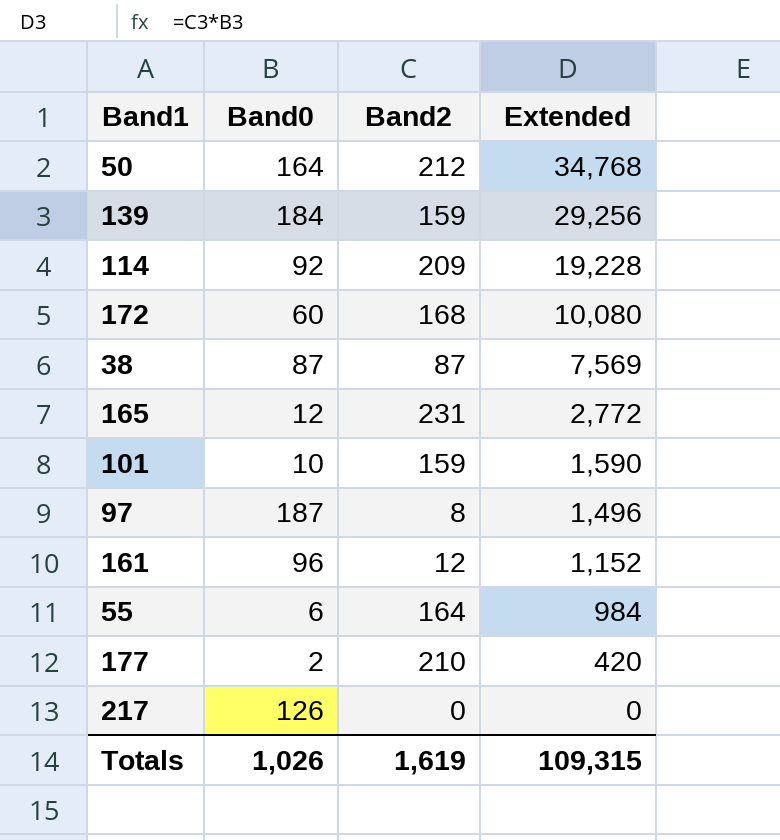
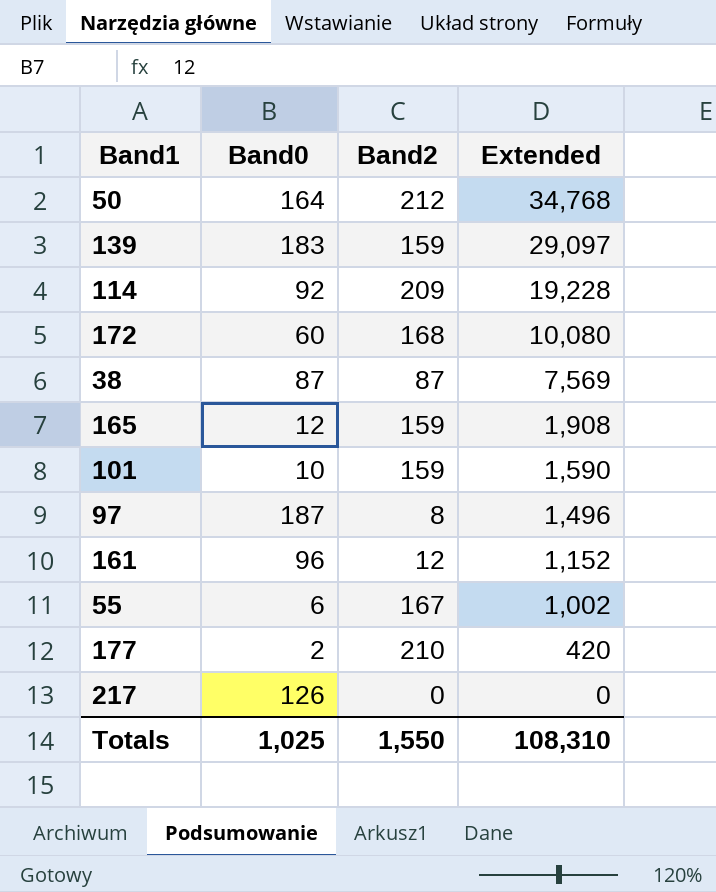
139 | Band0: 184 -> 183
139 | Extended: 29,256 -> 29,097
165 | Band2: 231 -> 159
165 | Extended: 2,772 -> 1,908
55 | Band2: 164 -> 167
55 | Extended: 984 -> 1,002
Totals | Band0: 1,026 -> 1,025
Totals | Band2: 1,619 -> 1,550
Totals | Extended: 109,315 -> 108,310

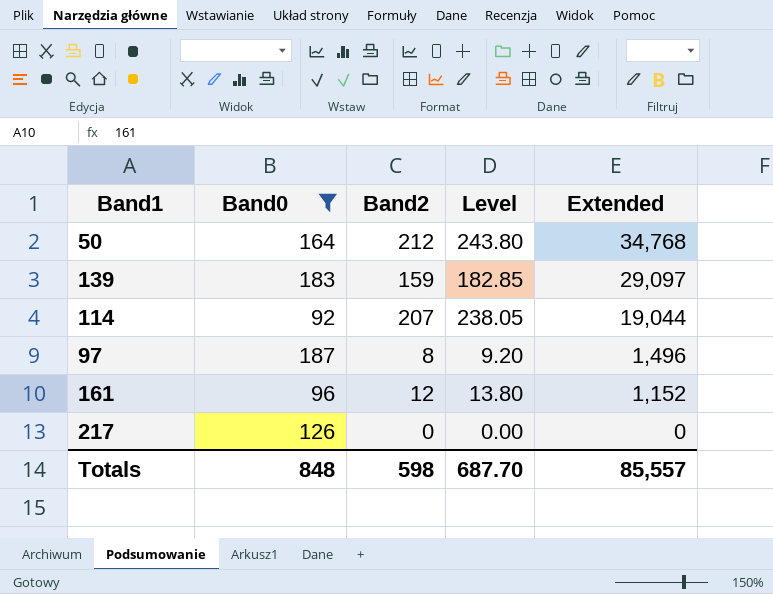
filter: none -> Band0 >= 92
column Level | formula: none -> [Band2] * 1.15
114 | Band2: 209 -> 207
114 | Extended: 19,228 -> 19,044
Totals | Band0: 1,025 -> 848
Totals | Band2: 1,550 -> 598
Totals | Extended: 108,310 -> 85,557

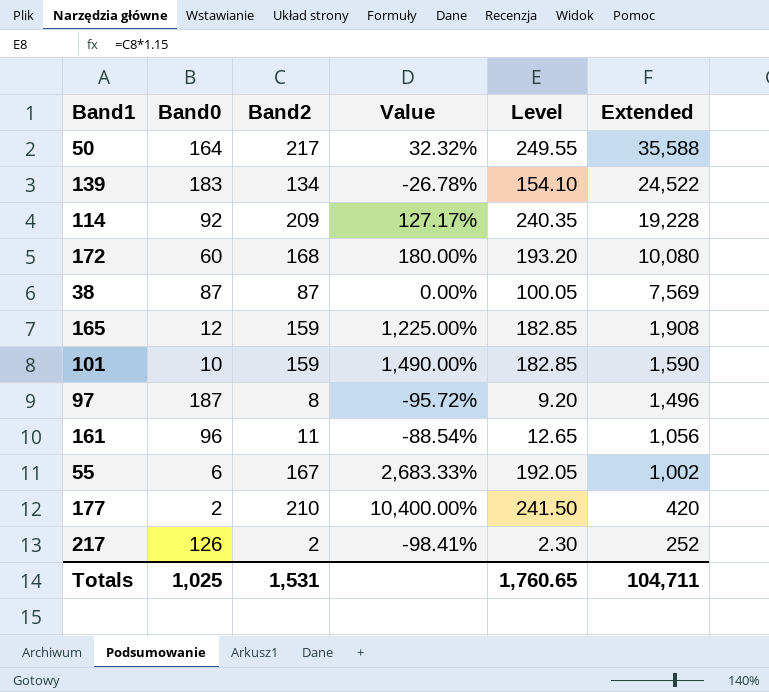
filter: Band0 >= 92 -> none
column Value | formula: none -> ([Band2] - [Band0]) / [Band0]
50 | Band2: 212 -> 217
50 | Level: 243.80 -> 249.55
50 | Extended: 34,768 -> 35,588
139 | Band2: 159 -> 134
139 | Level: 182.85 -> 154.10
139 | Extended: 29,097 -> 24,522
114 | Band2: 207 -> 209
114 | Level: 238.05 -> 240.35
114 | Extended: 19,044 -> 19,228
161 | Band2: 12 -> 11
161 | Level: 13.80 -> 12.65
161 | Extended: 1,152 -> 1,056
217 | Band2: 0 -> 2
217 | Level: 0.00 -> 2.30
217 | Extended: 0 -> 252
Totals | Band0: 848 -> 1,025
Totals | Band2: 598 -> 1,531
Totals | Level: 687.70 -> 1,760.65
Totals | Extended: 85,557 -> 104,711

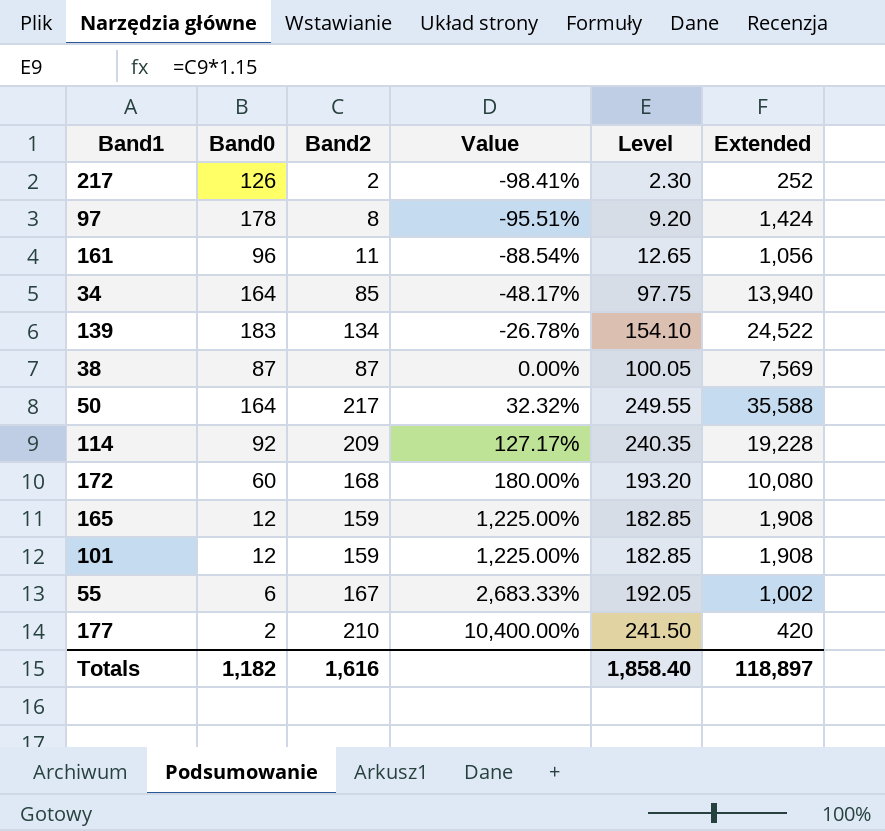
row order: Extended descending -> Value ascending
97 | Band0: 187 -> 178
97 | Value: -95.72% -> -95.51%
97 | Extended: 1,496 -> 1,424
row 34: none -> 164 | 85 | -48.17% | 97.75 | 13,940
101 | Band0: 10 -> 12
101 | Value: 1,490.00% -> 1,225.00%
101 | Extended: 1,590 -> 1,908
Totals | Band0: 1,025 -> 1,182
Totals | Band2: 1,531 -> 1,616
Totals | Level: 1,760.65 -> 1,858.40
Totals | Extended: 104,711 -> 118,897

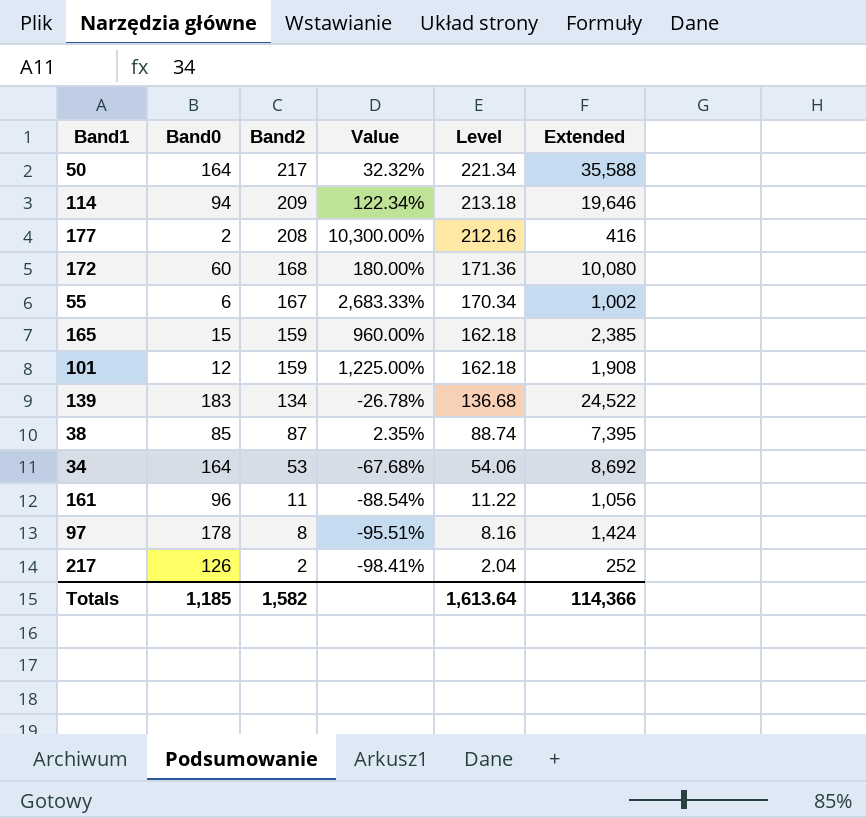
row order: Value ascending -> Band2 descending
column Level | formula: [Band2] * 1.15 -> [Band2] * 1.02
114 | Band0: 92 -> 94
114 | Value: 127.17% -> 122.34%
114 | Extended: 19,228 -> 19,646
177 | Band2: 210 -> 208
177 | Value: 10,400.00% -> 10,300.00%
177 | Extended: 420 -> 416
165 | Band0: 12 -> 15
165 | Value: 1,225.00% -> 960.00%
165 | Extended: 1,908 -> 2,385
38 | Band0: 87 -> 85
38 | Value: 0.00% -> 2.35%
38 | Extended: 7,569 -> 7,395
34 | Band2: 85 -> 53
34 | Value: -48.17% -> -67.68%
34 | Extended: 13,940 -> 8,692
Totals | Band0: 1,182 -> 1,185
Totals | Band2: 1,616 -> 1,582
Totals | Level: 1,858.40 -> 1,613.64
Totals | Extended: 118,897 -> 114,366

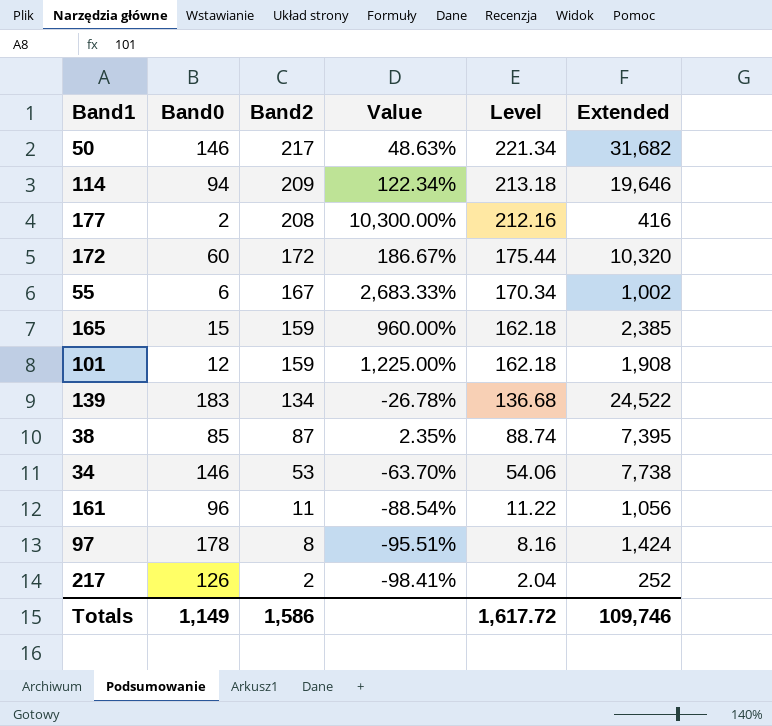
50 | Band0: 164 -> 146
50 | Value: 32.32% -> 48.63%
50 | Extended: 35,588 -> 31,682
172 | Band2: 168 -> 172
172 | Value: 180.00% -> 186.67%
172 | Level: 171.36 -> 175.44
172 | Extended: 10,080 -> 10,320
34 | Band0: 164 -> 146
34 | Value: -67.68% -> -63.70%
34 | Extended: 8,692 -> 7,738
Totals | Band0: 1,185 -> 1,149
Totals | Band2: 1,582 -> 1,586
Totals | Level: 1,613.64 -> 1,617.72
Totals | Extended: 114,366 -> 109,746

